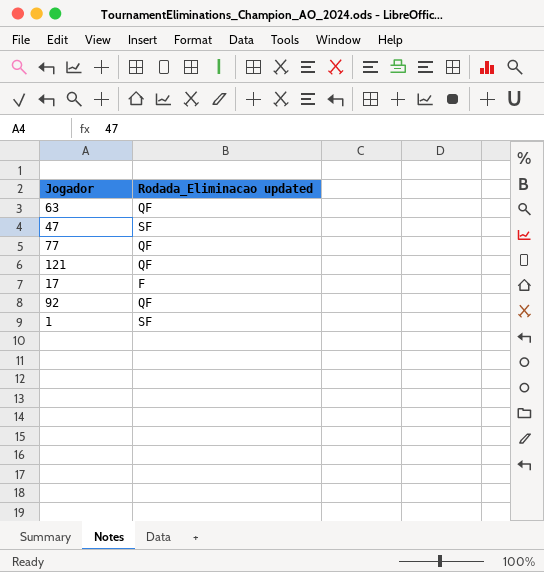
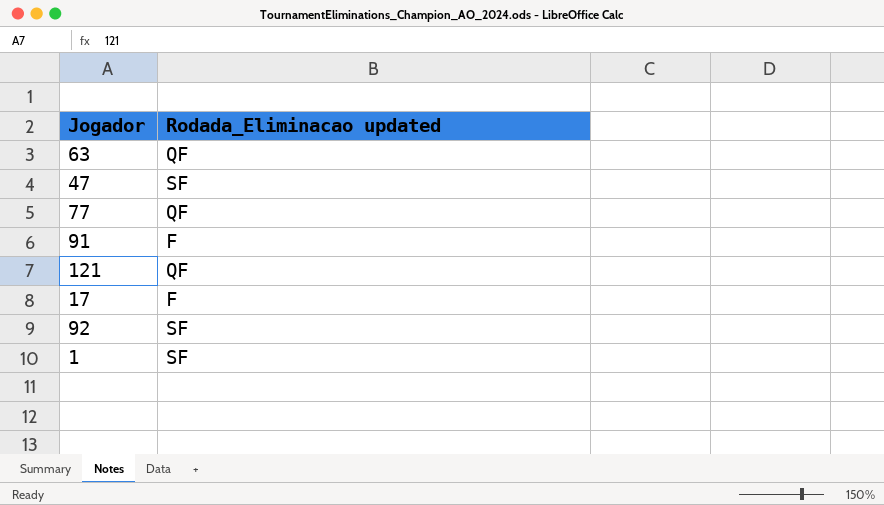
row 91: none -> F
92 | Rodada_Eliminacao updated: QF -> SF

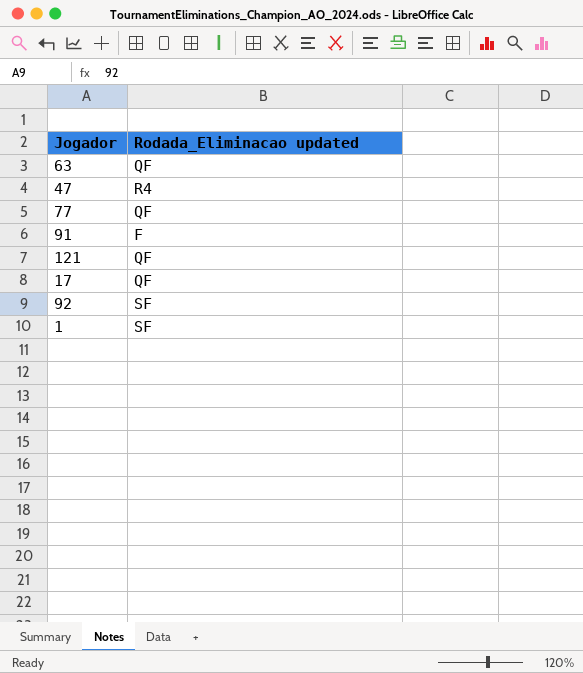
47 | Rodada_Eliminacao updated: SF -> R4
17 | Rodada_Eliminacao updated: F -> QF

